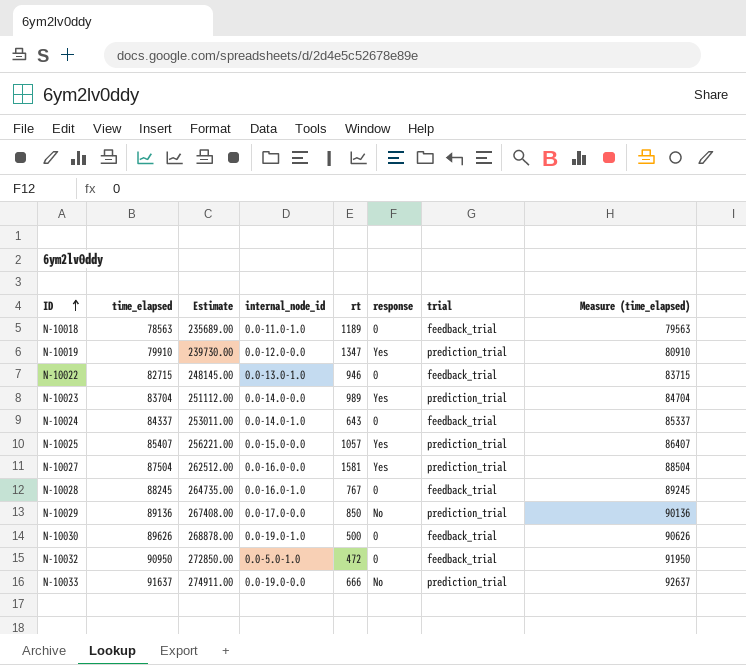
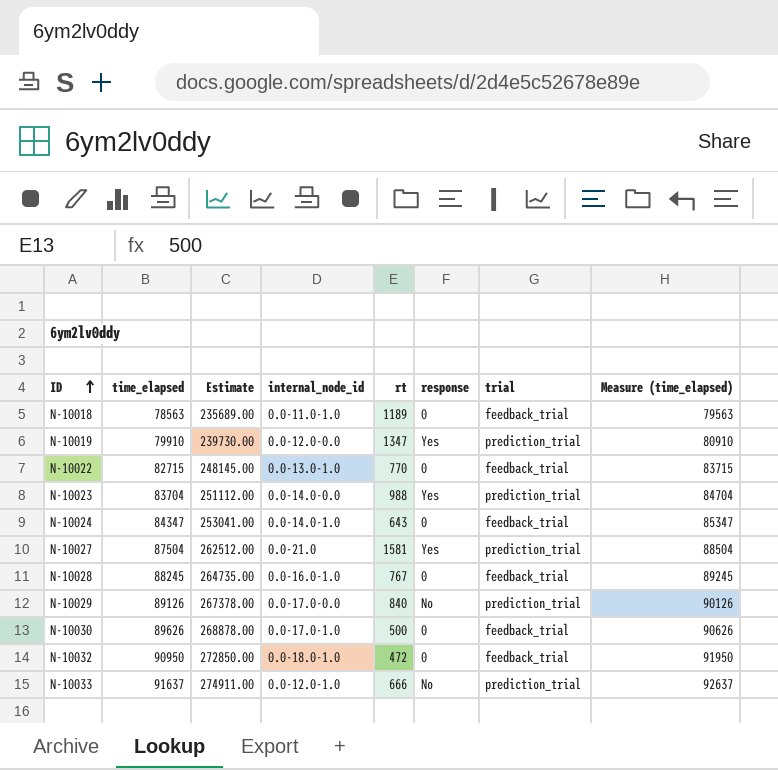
row N-10025: 85407 | 256221.00 | 0.0-15.0-0.0 | 1057 | Yes | prediction_trial | 86407 -> none
N-10022 | rt: 946 -> 770
N-10023 | rt: 989 -> 988
N-10024 | time_elapsed: 84337 -> 84347
N-10024 | Estimate: 253011.00 -> 253041.00
N-10024 | Measure (time_elapsed): 85337 -> 85347
N-10027 | internal_node_id: 0.0-16.0-0.0 -> 0.0-21.0
N-10029 | time_elapsed: 89136 -> 89126
N-10029 | Estimate: 267408.00 -> 267378.00
N-10029 | rt: 850 -> 840
N-10029 | Measure (time_elapsed): 90136 -> 90126
N-10030 | internal_node_id: 0.0-19.0-1.0 -> 0.0-17.0-1.0
N-10032 | internal_node_id: 0.0-5.0-1.0 -> 0.0-18.0-1.0
N-10033 | internal_node_id: 0.0-19.0-0.0 -> 0.0-12.0-1.0

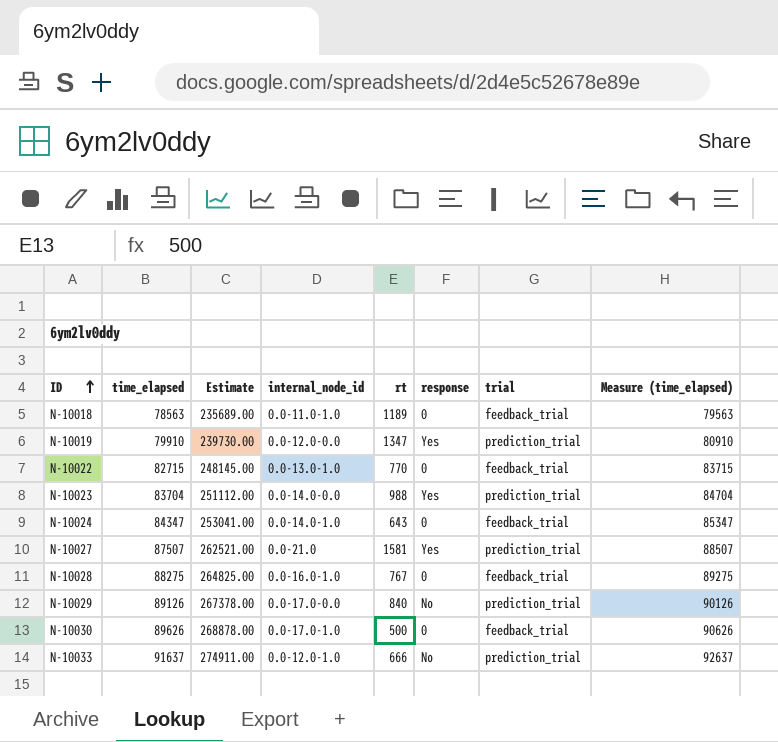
row N-10032: 90950 | 272850.00 | 0.0-18.0-1.0 | 472 | 0 | feedback_trial | 91950 -> none
N-10027 | time_elapsed: 87504 -> 87507
N-10027 | Estimate: 262512.00 -> 262521.00
N-10027 | Measure (time_elapsed): 88504 -> 88507
N-10028 | time_elapsed: 88245 -> 88275
N-10028 | Estimate: 264735.00 -> 264825.00
N-10028 | Measure (time_elapsed): 89245 -> 89275

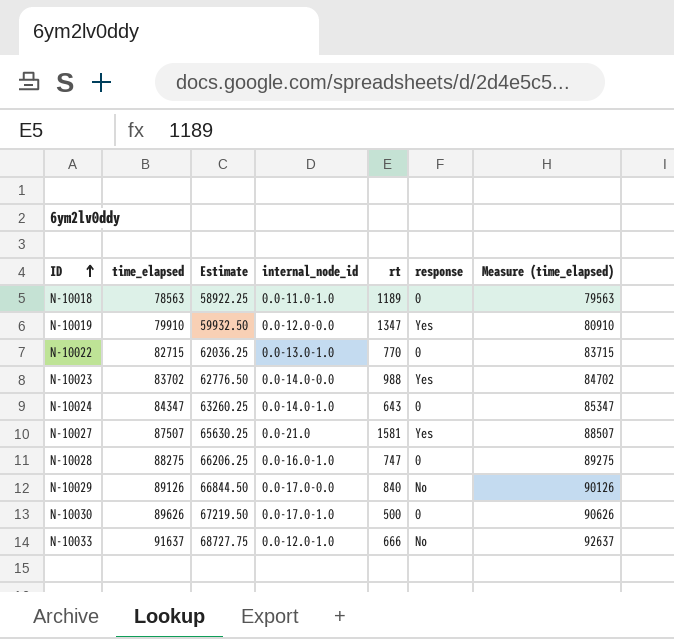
column trial | position: 7 -> none
column Estimate | formula: [time_elapsed] * 3 -> [time_elapsed] * 0.75
N-10023 | time_elapsed: 83704 -> 83702
N-10023 | Measure (time_elapsed): 84704 -> 84702
N-10028 | rt: 767 -> 747

